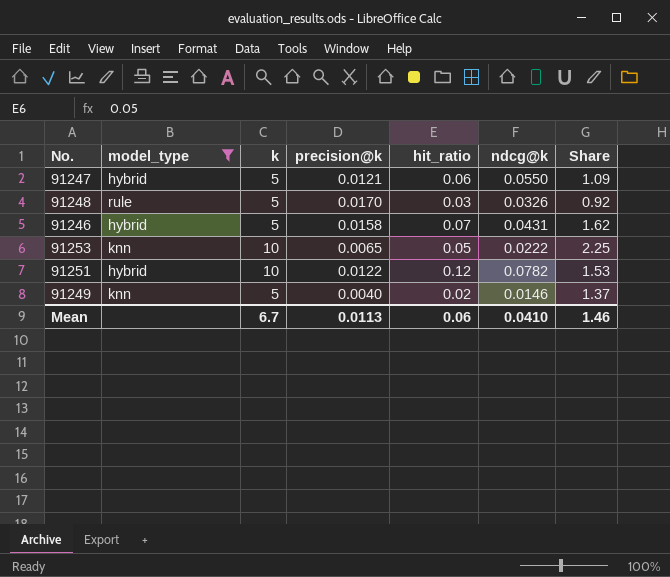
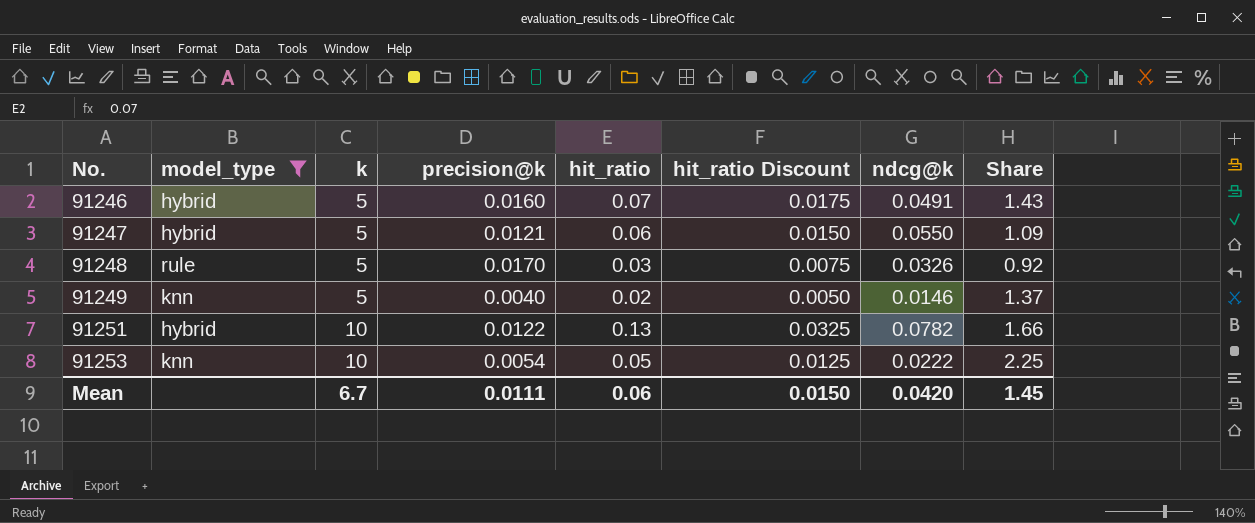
row order: none -> No. ascending
column hit_ratio Discount | formula: none -> [hit_ratio] * 0.25
91246 | precision@k: 0.0158 -> 0.0160
91246 | ndcg@k: 0.0431 -> 0.0491
91246 | Share: 1.62 -> 1.43
91251 | hit_ratio: 0.12 -> 0.13
91251 | Share: 1.53 -> 1.66
91253 | precision@k: 0.0065 -> 0.0054
Mean | precision@k: 0.0113 -> 0.0111
Mean | ndcg@k: 0.0410 -> 0.0420
Mean | Share: 1.46 -> 1.45

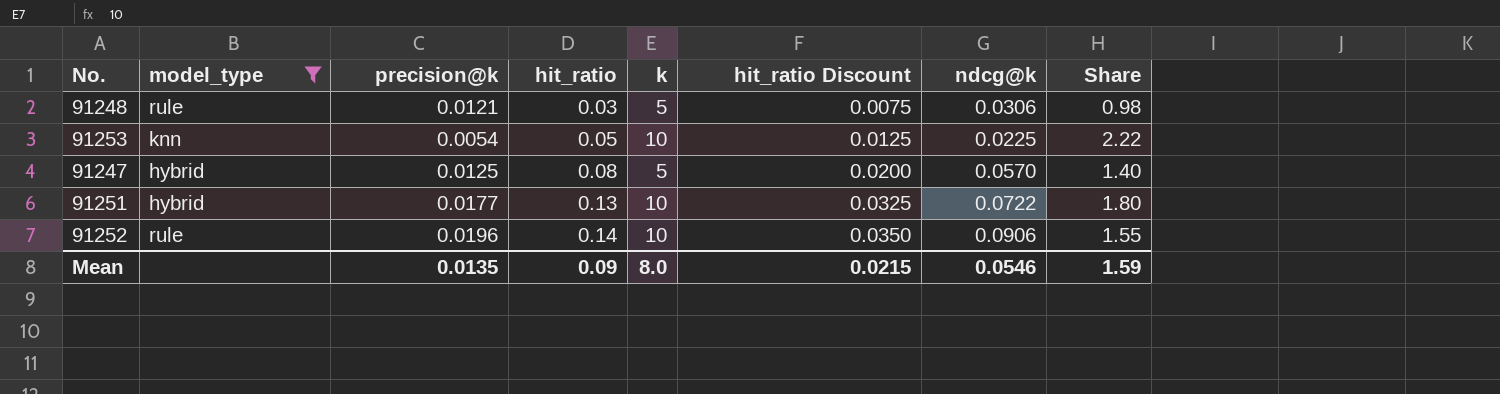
row order: No. ascending -> hit_ratio ascending
column k | position: 3 -> 5
row 91246: hybrid | 5 | 0.0160 | 0.07 | 0.0175 | 0.0491 | 1.43 -> none
row 91249: knn | 5 | 0.0040 | 0.02 | 0.0050 | 0.0146 | 1.37 -> none
91248 | precision@k: 0.0170 -> 0.0121
91248 | ndcg@k: 0.0326 -> 0.0306
91248 | Share: 0.92 -> 0.98
91253 | ndcg@k: 0.0222 -> 0.0225
91253 | Share: 2.25 -> 2.22
91247 | precision@k: 0.0121 -> 0.0125
91247 | hit_ratio: 0.06 -> 0.08
91247 | hit_ratio Discount: 0.0150 -> 0.0200
91247 | ndcg@k: 0.0550 -> 0.0570
91247 | Share: 1.09 -> 1.40
91251 | precision@k: 0.0122 -> 0.0177
91251 | ndcg@k: 0.0782 -> 0.0722
91251 | Share: 1.66 -> 1.80
row 91252: none -> rule | 0.0196 | 0.14 | 10 | 0.0350 | 0.0906 | 1.55
Mean | precision@k: 0.0111 -> 0.0135
Mean | hit_ratio: 0.06 -> 0.09
Mean | k: 6.7 -> 8.0
Mean | hit_ratio Discount: 0.0150 -> 0.0215
Mean | ndcg@k: 0.0420 -> 0.0546
Mean | Share: 1.45 -> 1.59

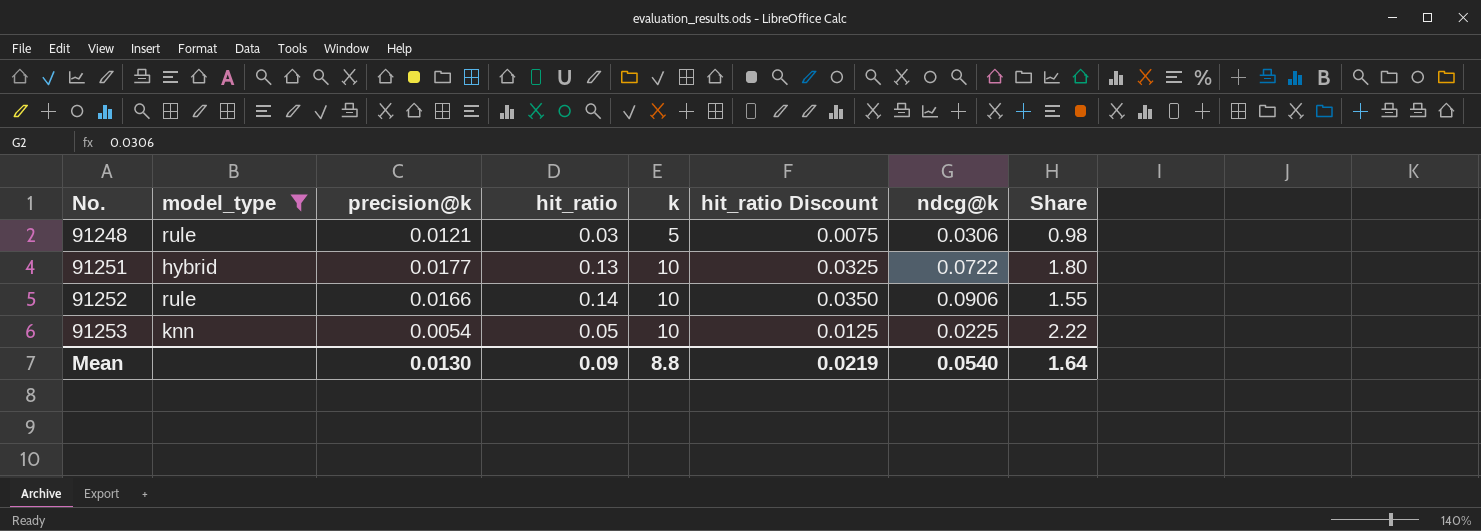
row order: hit_ratio ascending -> No. ascending
row 91247: hybrid | 0.0125 | 0.08 | 5 | 0.0200 | 0.0570 | 1.40 -> none
91252 | precision@k: 0.0196 -> 0.0166
Mean | precision@k: 0.0135 -> 0.0130
Mean | k: 8.0 -> 8.8
Mean | hit_ratio Discount: 0.0215 -> 0.0219
Mean | ndcg@k: 0.0546 -> 0.0540
Mean | Share: 1.59 -> 1.64

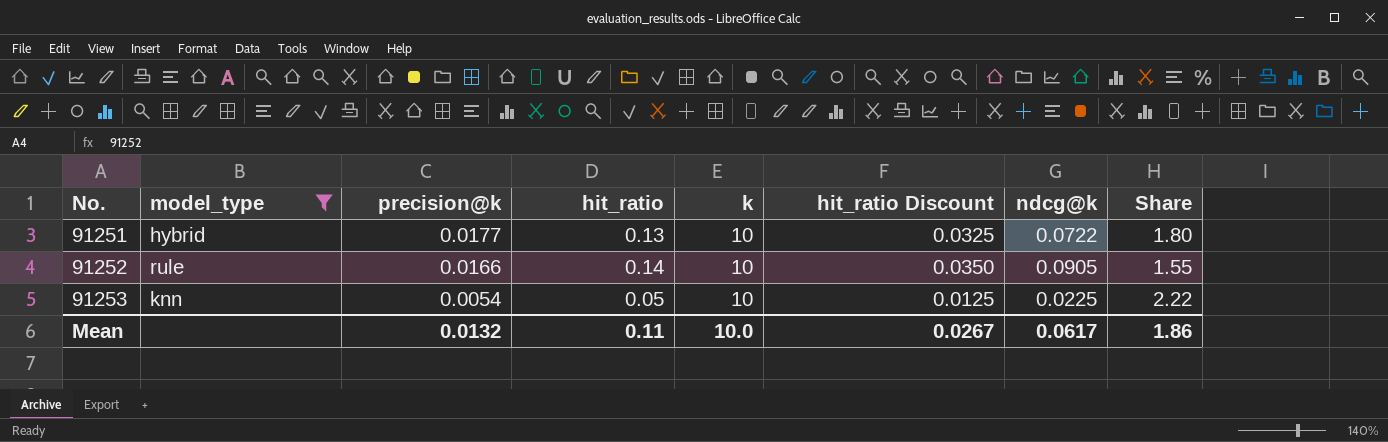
row 91248: rule | 0.0121 | 0.03 | 5 | 0.0075 | 0.0306 | 0.98 -> none
91252 | ndcg@k: 0.0906 -> 0.0905
Mean | precision@k: 0.0130 -> 0.0132
Mean | hit_ratio: 0.09 -> 0.11
Mean | k: 8.8 -> 10.0
Mean | hit_ratio Discount: 0.0219 -> 0.0267
Mean | ndcg@k: 0.0540 -> 0.0617
Mean | Share: 1.64 -> 1.86

